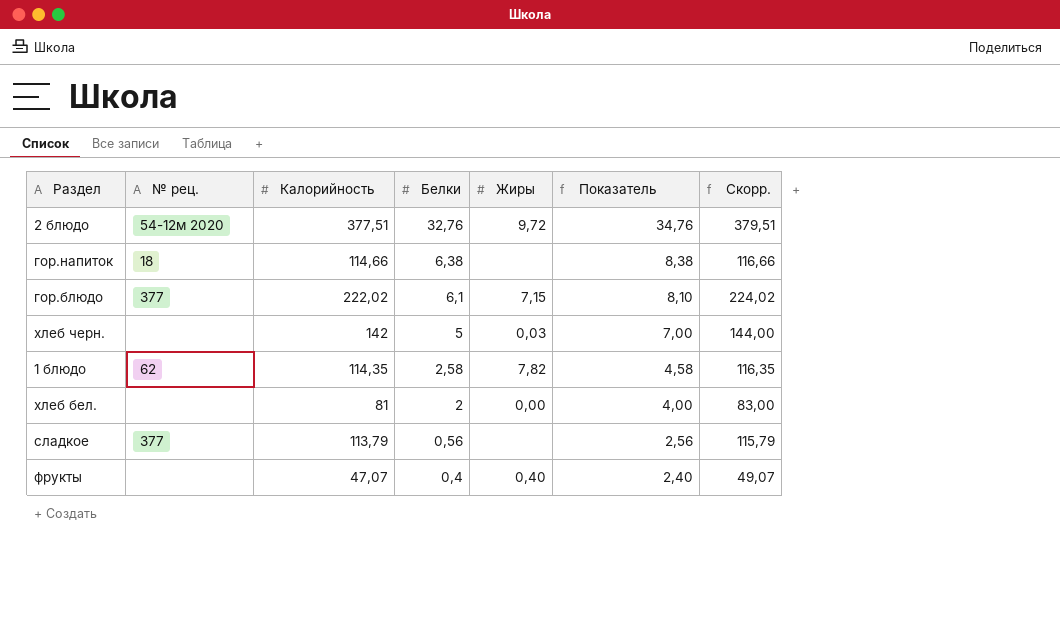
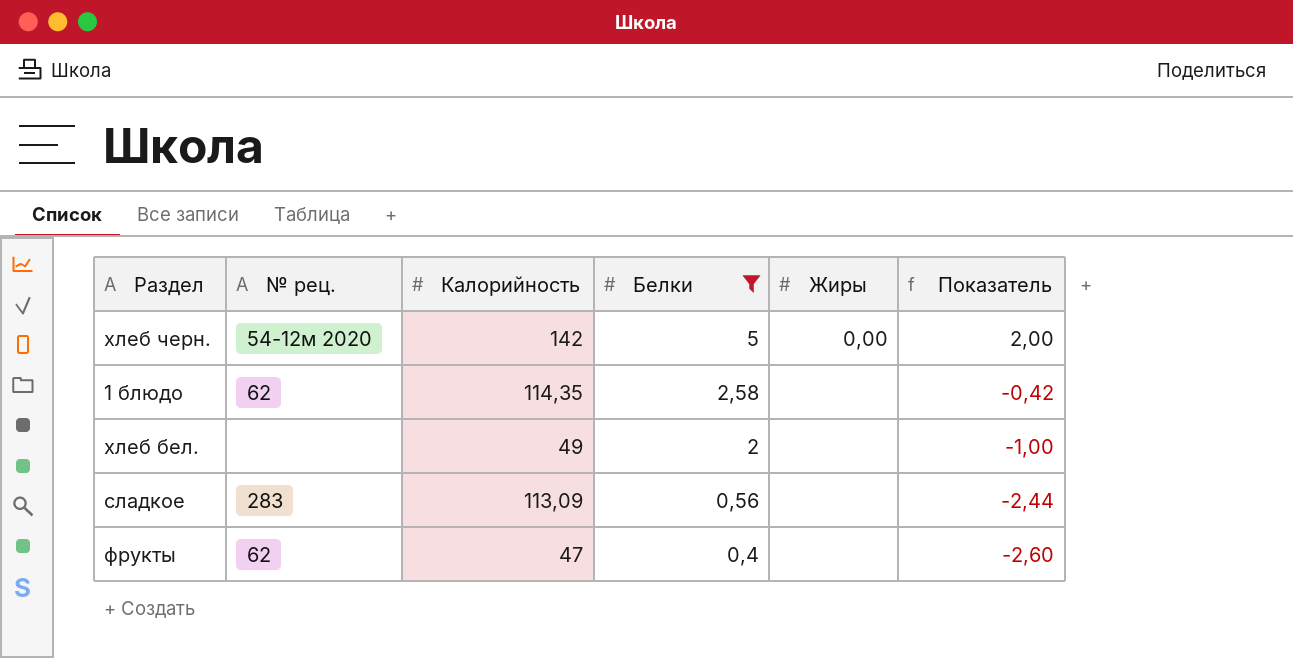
filter: none -> Белки <= 5
column Скорр. | formula: [Калорийность] + 2 -> none
column Показатель | formula: [Белки] + 2 -> [Белки] - 3
хлеб черн. | № рец.: none -> 54-12м 2020
хлеб черн. | Жиры: 0,03 -> 0,00
1 блюдо | Жиры: 7,82 -> none
хлеб бел. | Калорийность: 81 -> 49
хлеб бел. | Жиры: 0,00 -> none
сладкое | № рец.: 377 -> 283
сладкое | Калорийность: 113,79 -> 113,09
фрукты | № рец.: none -> 62
фрукты | Калорийность: 47,07 -> 47
фрукты | Жиры: 0,40 -> none

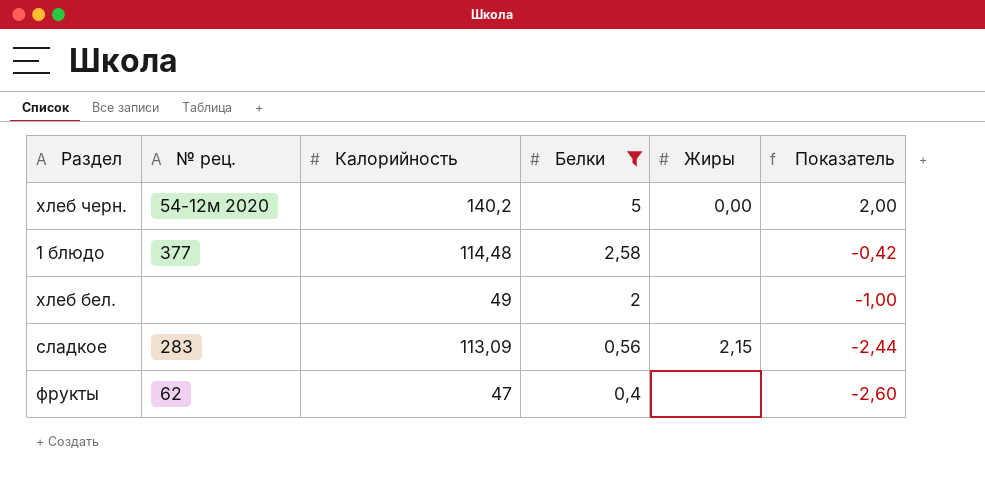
хлеб черн. | Калорийность: 142 -> 140,2
1 блюдо | № рец.: 62 -> 377
1 блюдо | Калорийность: 114,35 -> 114,48
сладкое | Жиры: none -> 2,15

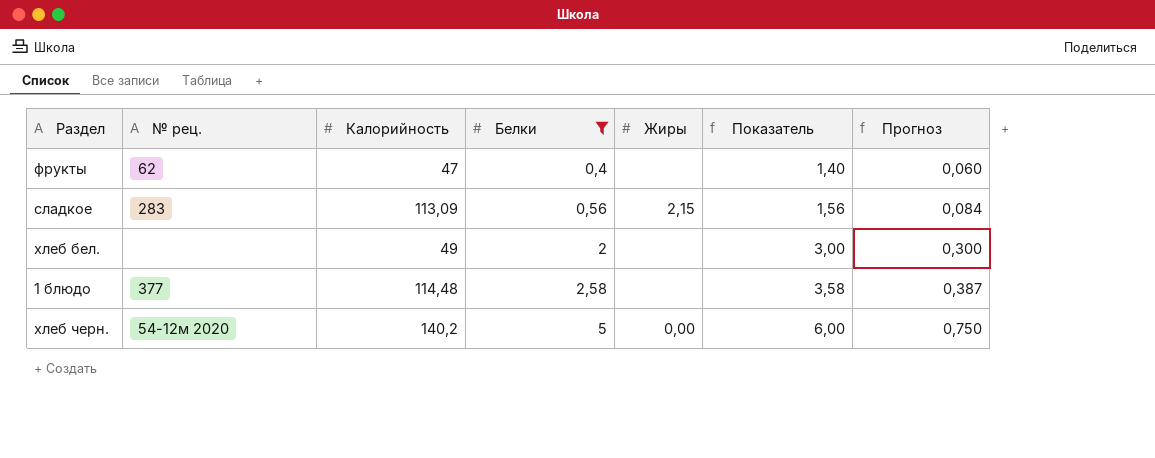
row order: Белки descending -> Белки ascending
column Показатель | formula: [Белки] - 3 -> [Белки] + 1
column Прогноз | formula: none -> [Белки] * 0,15

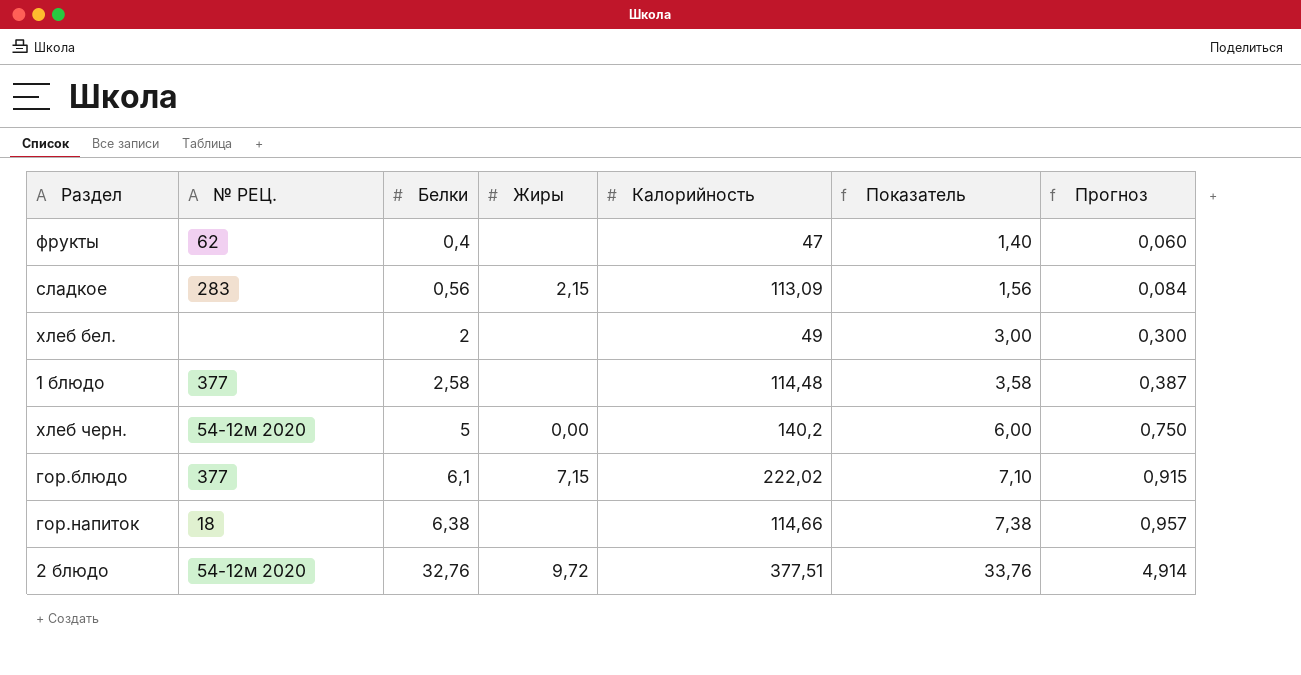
filter: Белки <= 5 -> none
column name: № рец. -> № РЕЦ.
column Калорийность | position: 3 -> 5

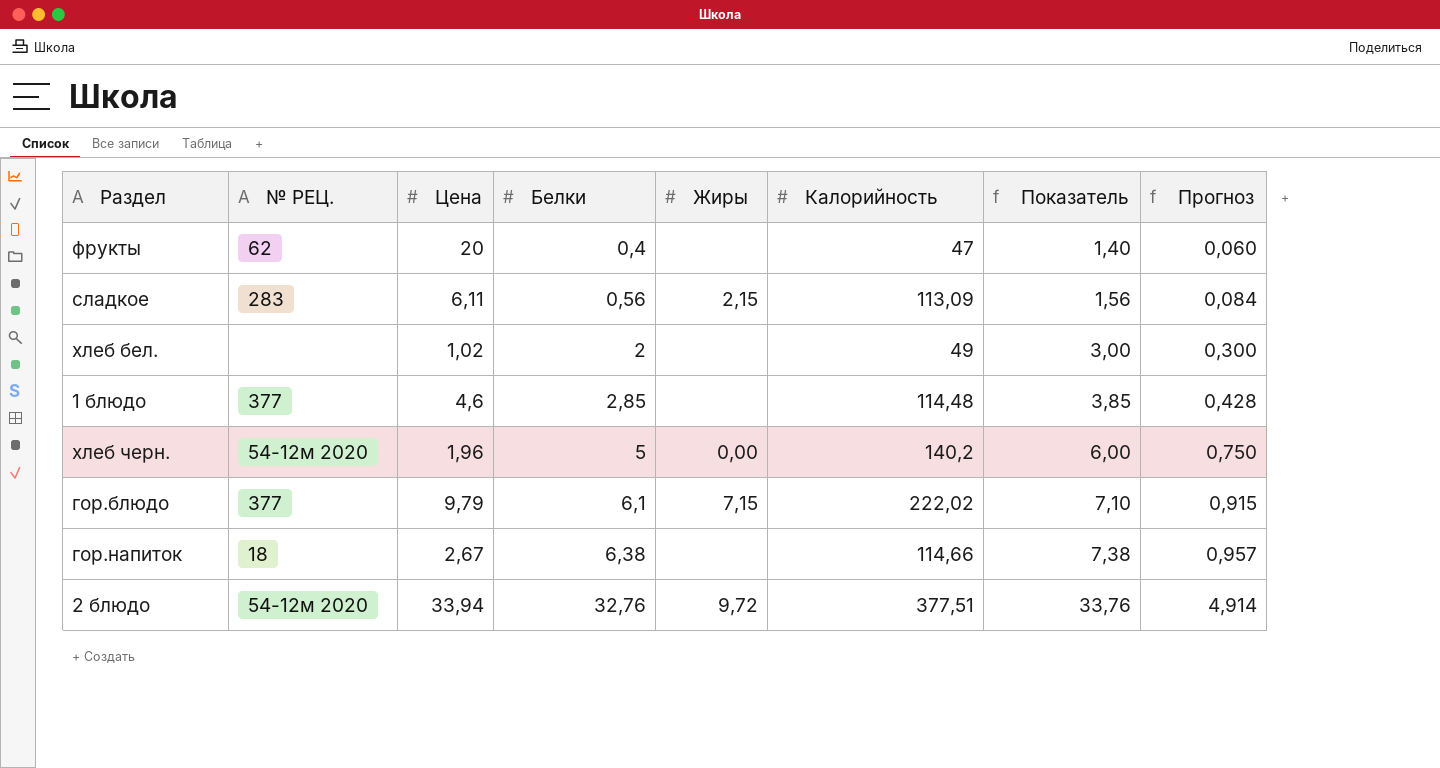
column Цена | position: none -> 3
1 блюдо | Белки: 2,58 -> 2,85
1 блюдо | Показатель: 3,58 -> 3,85
1 блюдо | Прогноз: 0,387 -> 0,428

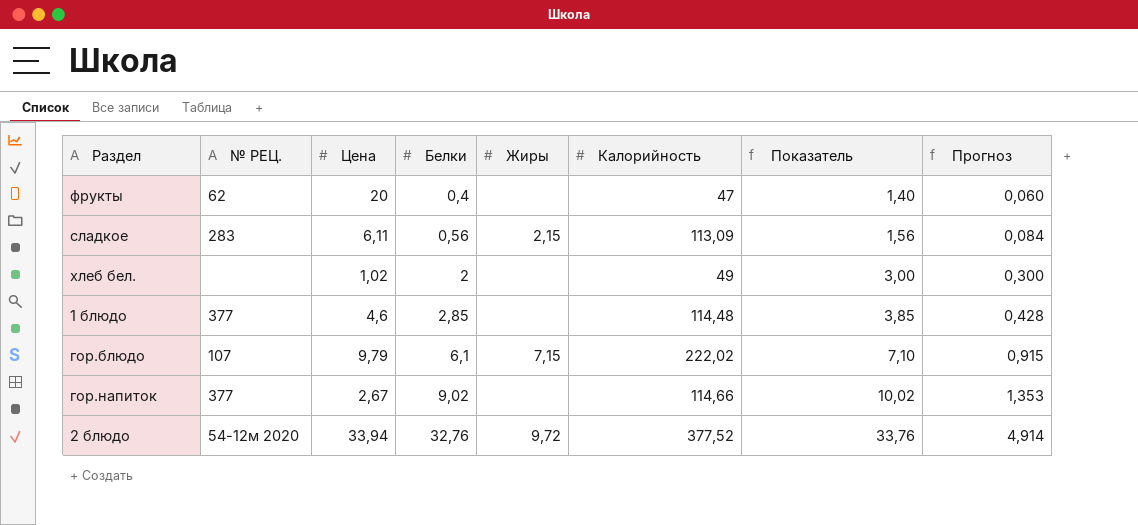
row хлеб черн.: 54-12м 2020 | 1,96 | 5 | 0,00 | 140,2 | 6,00 | 0,750 -> none
гор.блюдо | № РЕЦ.: 377 -> 107
гор.напиток | № РЕЦ.: 18 -> 377
гор.напиток | Белки: 6,38 -> 9,02
гор.напиток | Показатель: 7,38 -> 10,02
гор.напиток | Прогноз: 0,957 -> 1,353
2 блюдо | Калорийность: 377,51 -> 377,52

